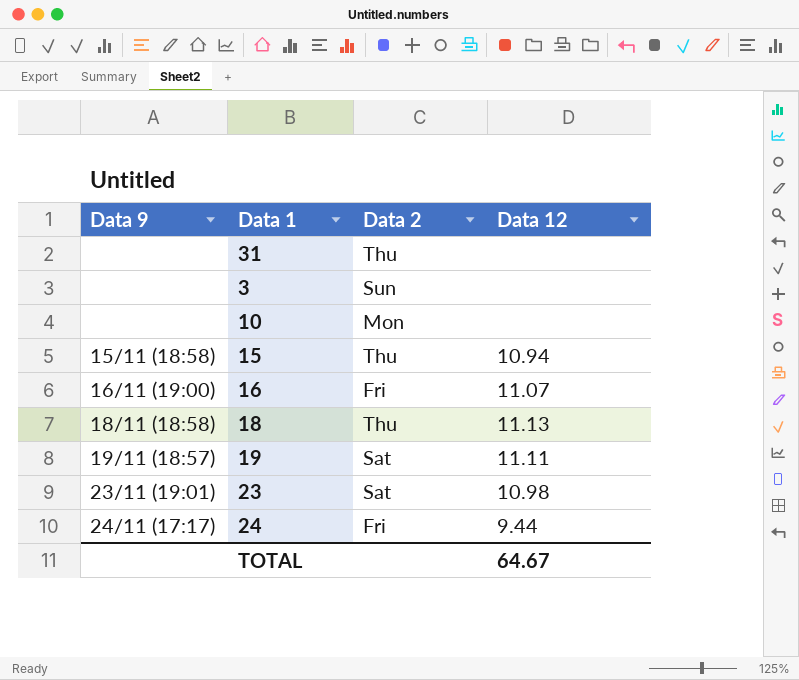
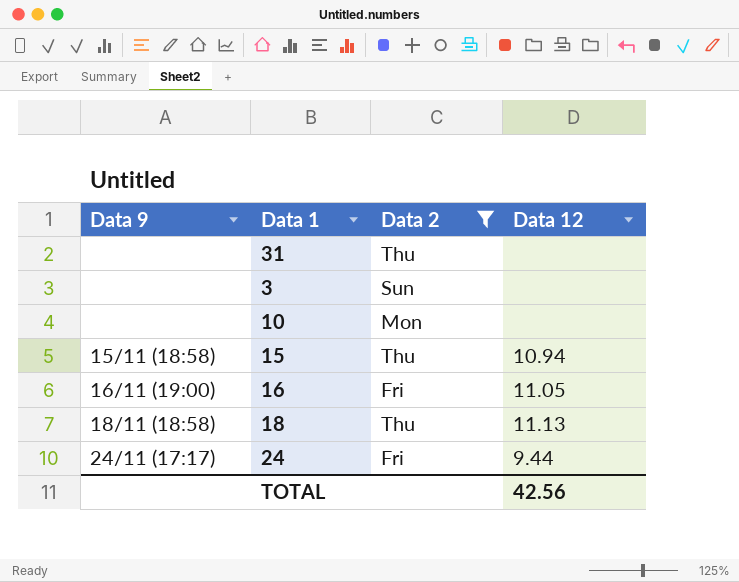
filter: none -> Data 2 != Sat
16 | Data 12: 11.07 -> 11.05
TOTAL | Data 12: 64.67 -> 42.56

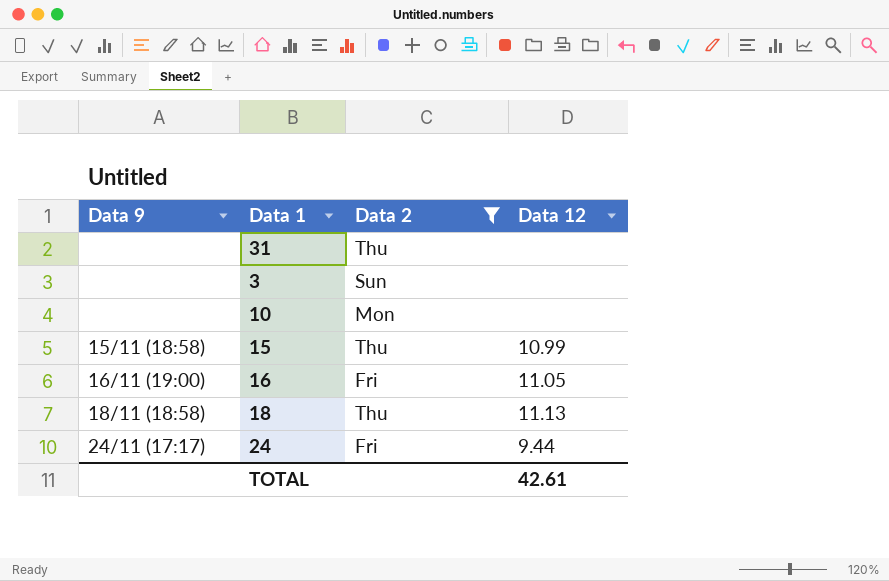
15 | Data 12: 10.94 -> 10.99
TOTAL | Data 12: 42.56 -> 42.61

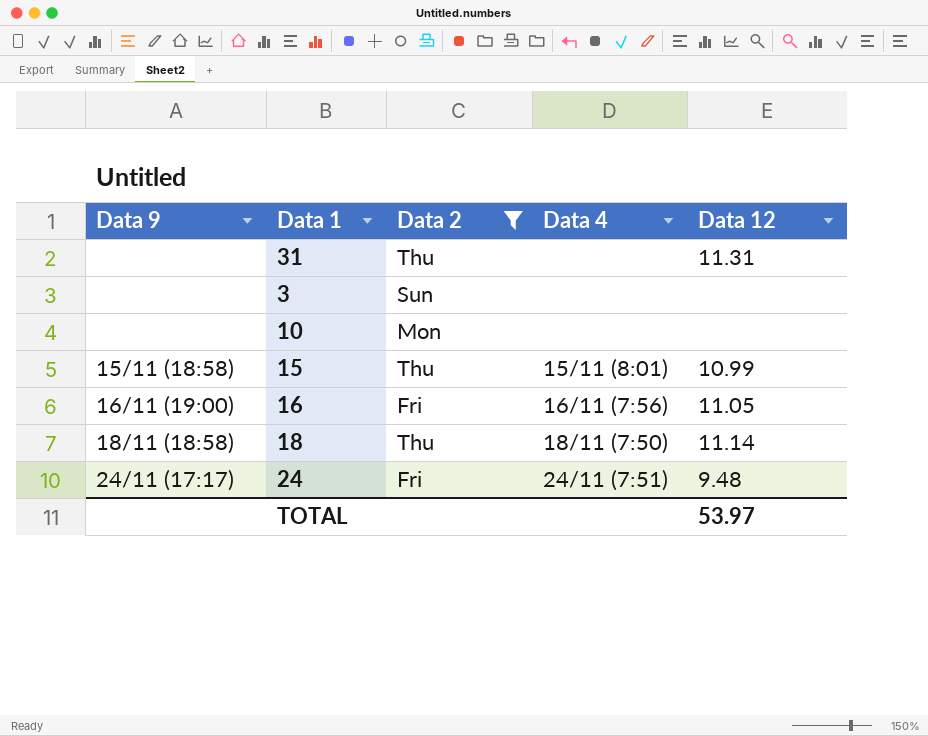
column Data 4 | position: none -> 4
31 | Data 12: none -> 11.31
18 | Data 12: 11.13 -> 11.14
24 | Data 12: 9.44 -> 9.48
TOTAL | Data 12: 42.61 -> 53.97

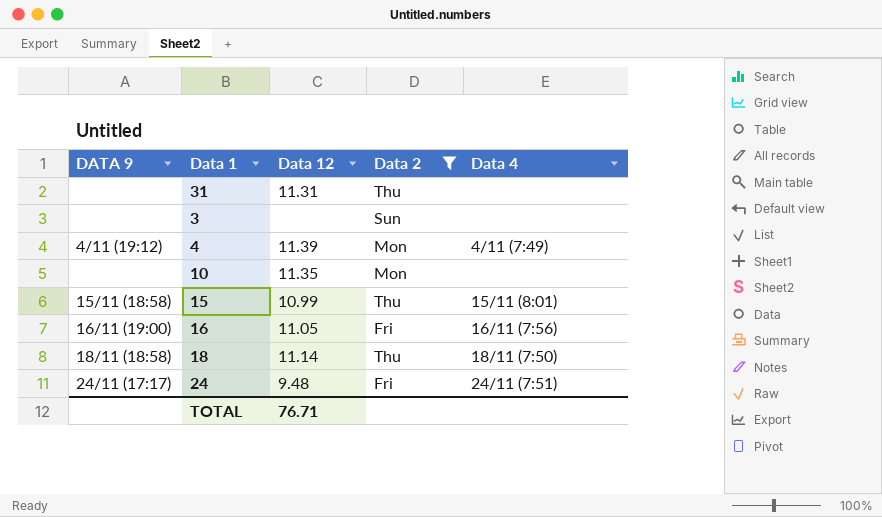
column name: Data 9 -> DATA 9
column Data 12 | position: 5 -> 3
row 4: none -> 4/11 (19:12) | 11.39 | Mon | 4/11 (7:49)
10 | Data 12: none -> 11.35
TOTAL | Data 12: 53.97 -> 76.71

